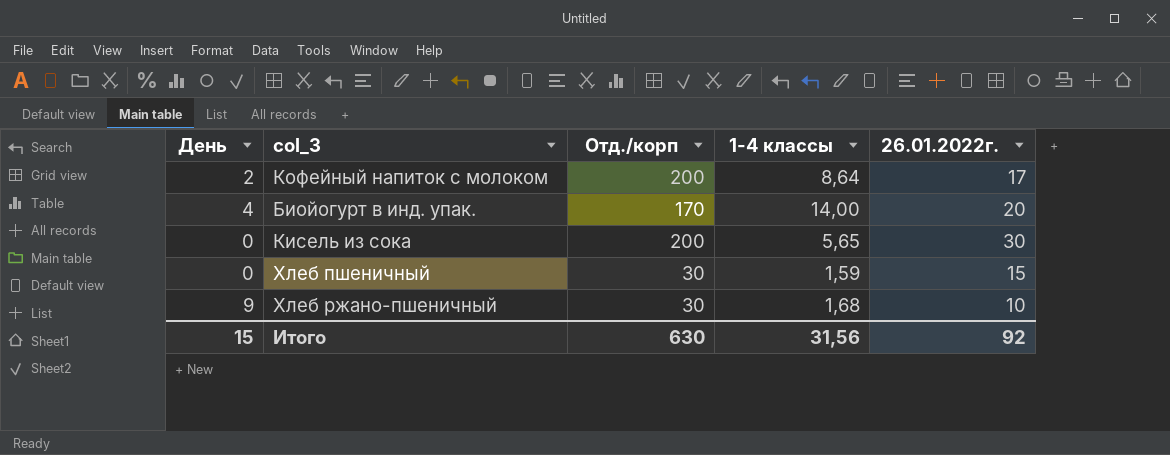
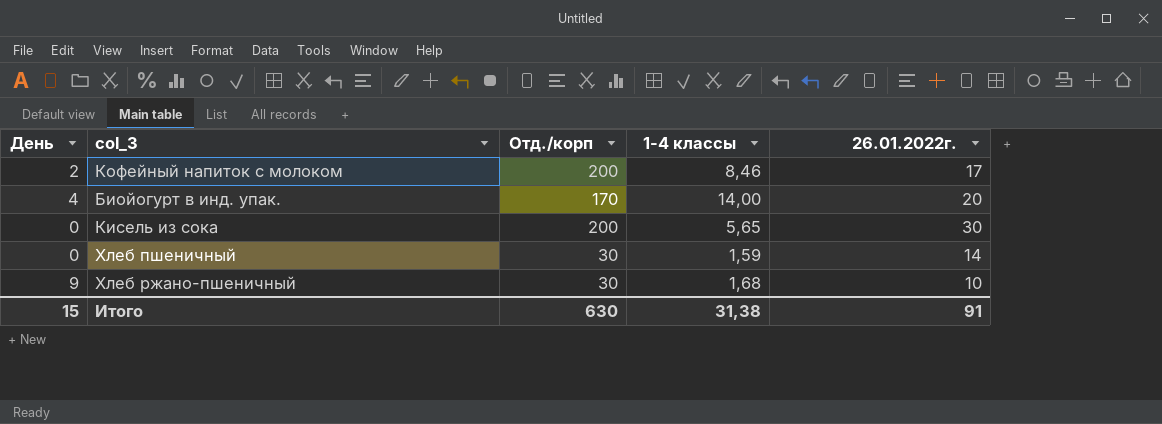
Кофейный напиток с молоком | 1-4 классы: 8,64 -> 8,46
Хлеб пшеничный | 26.01.2022г.: 15 -> 14
Итого | 1-4 классы: 31,56 -> 31,38
Итого | 26.01.2022г.: 92 -> 91

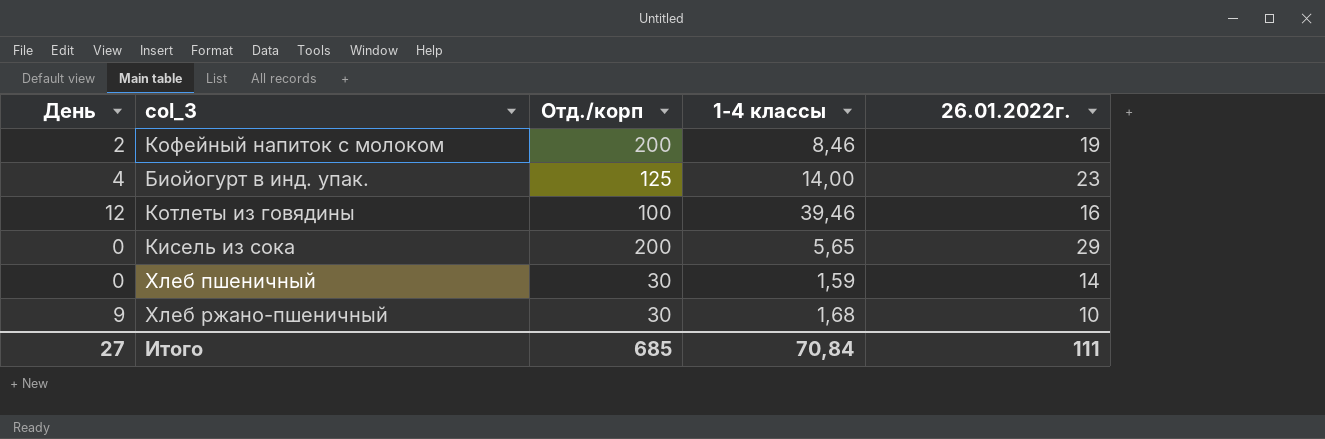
Кофейный напиток с молоком | 26.01.2022г.: 17 -> 19
Биойогурт в инд. упак. | Отд./корп: 170 -> 125
Биойогурт в инд. упак. | 26.01.2022г.: 20 -> 23
row Котлеты из говядины: none -> 12 | 100 | 39,46 | 16
Кисель из сока | 26.01.2022г.: 30 -> 29
Итого | День: 15 -> 27
Итого | Отд./корп: 630 -> 685
Итого | 1-4 классы: 31,38 -> 70,84
Итого | 26.01.2022г.: 91 -> 111

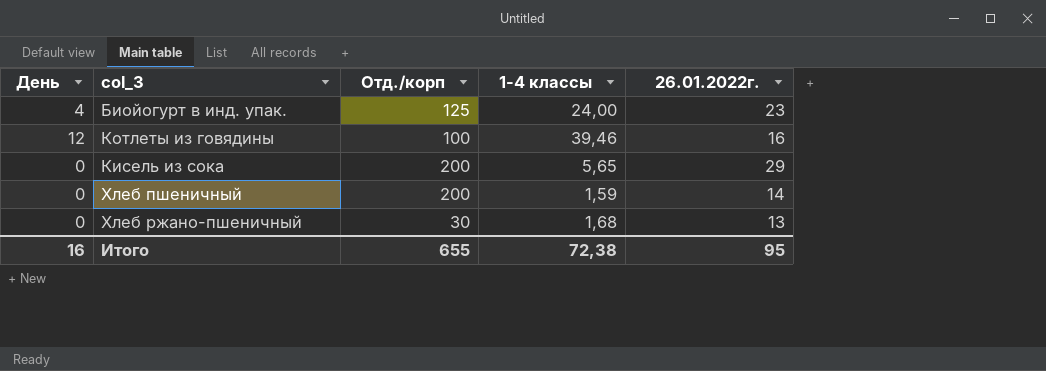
row Кофейный напиток с молоком: 2 | 200 | 8,46 | 19 -> none
Биойогурт в инд. упак. | 1-4 классы: 14,00 -> 24,00
Хлеб пшеничный | Отд./корп: 30 -> 200
Хлеб ржано-пшеничный | День: 9 -> 0
Хлеб ржано-пшеничный | 26.01.2022г.: 10 -> 13
Итого | День: 27 -> 16
Итого | Отд./корп: 685 -> 655
Итого | 1-4 классы: 70,84 -> 72,38
Итого | 26.01.2022г.: 111 -> 95

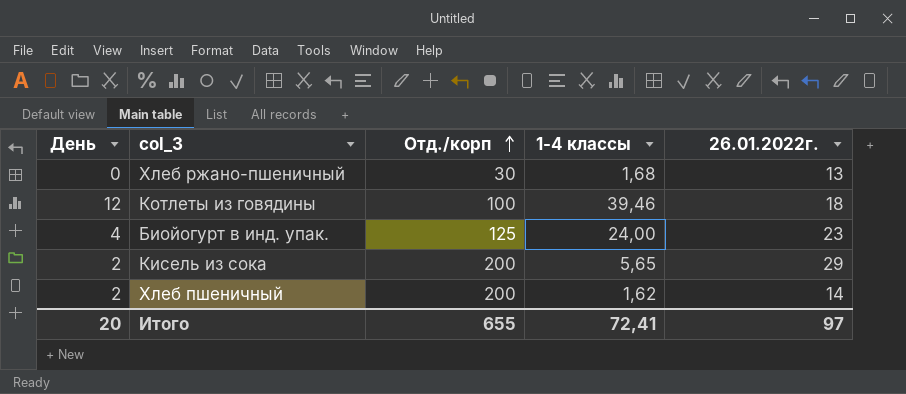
row order: none -> Отд./корп ascending
Котлеты из говядины | 26.01.2022г.: 16 -> 18
Кисель из сока | День: 0 -> 2
Хлеб пшеничный | День: 0 -> 2
Хлеб пшеничный | 1-4 классы: 1,59 -> 1,62
Итого | День: 16 -> 20
Итого | 1-4 классы: 72,38 -> 72,41
Итого | 26.01.2022г.: 95 -> 97

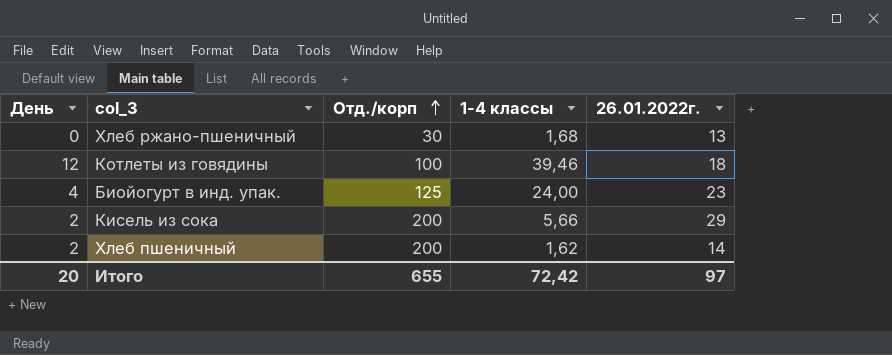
Кисель из сока | 1-4 классы: 5,65 -> 5,66
Итого | 1-4 классы: 72,41 -> 72,42

